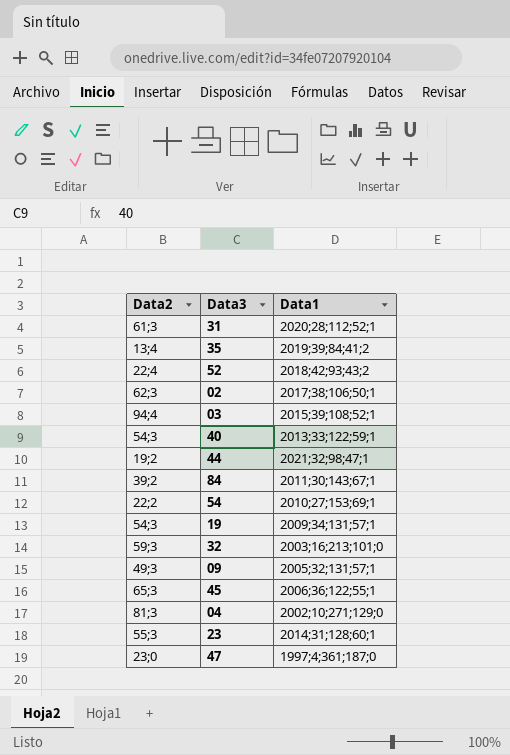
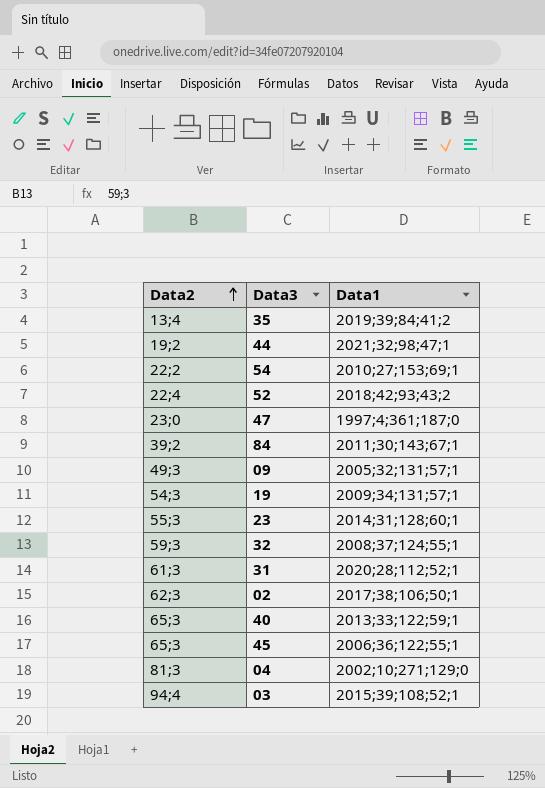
row order: none -> Data2 ascending
32 | Data1: 2003;16;213;101;0 -> 2008;37;124;55;1
40 | Data2: 54;3 -> 65;3

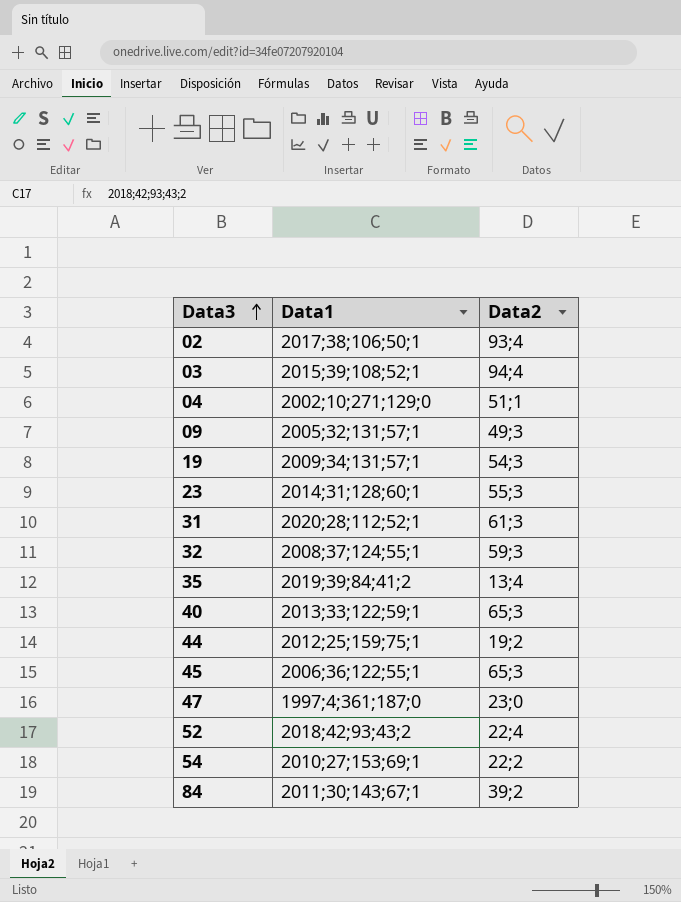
row order: Data2 ascending -> Data3 ascending
column Data2 | position: 1 -> 3
02 | Data2: 62;3 -> 93;4
04 | Data2: 81;3 -> 51;1
44 | Data1: 2021;32;98;47;1 -> 2012;25;159;75;1

